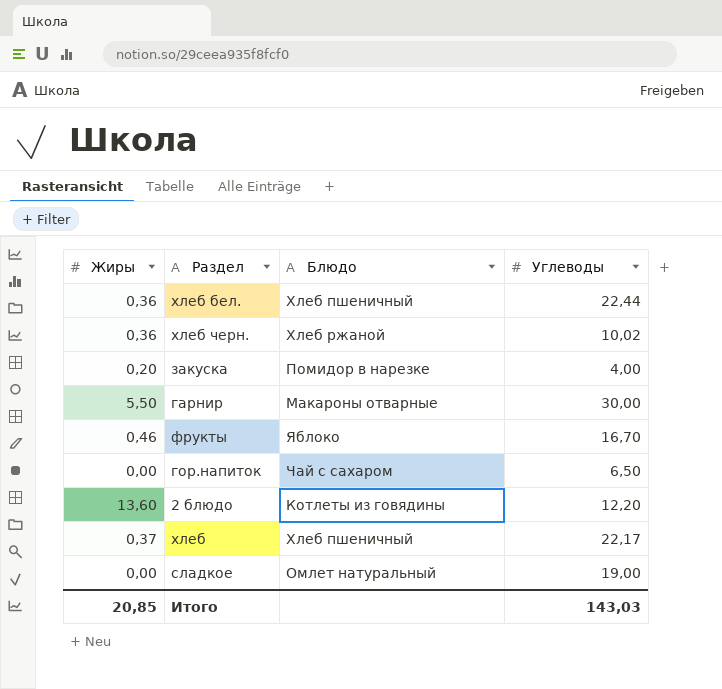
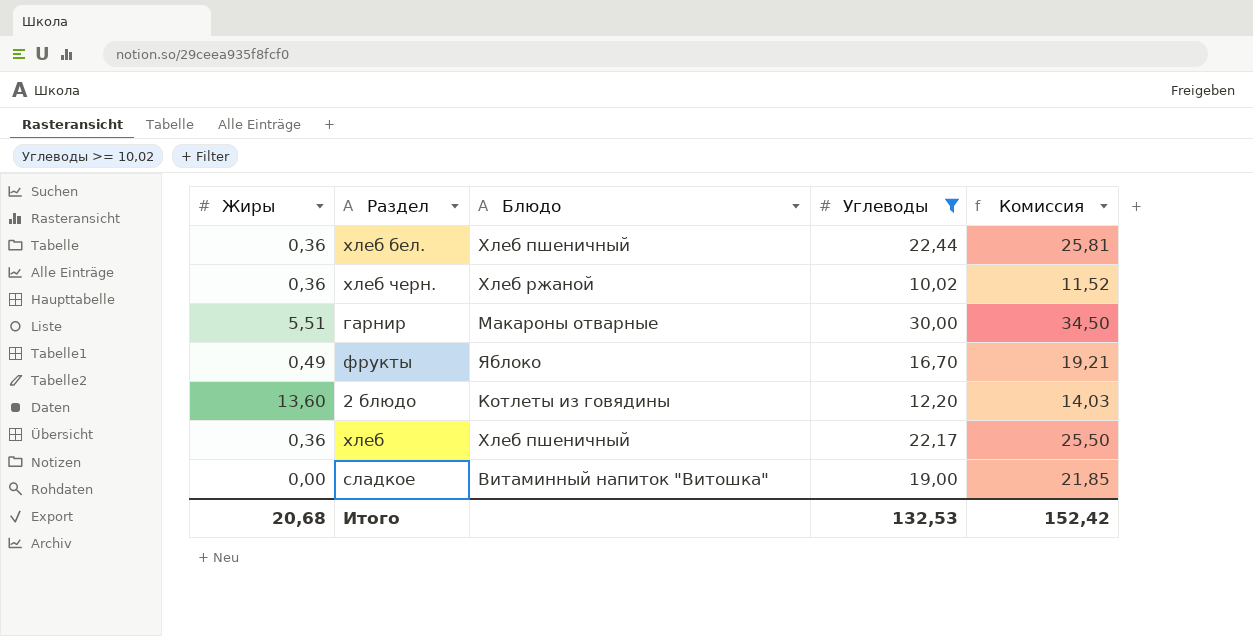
filter: none -> Углеводы >= 10,02
column Комиссия | formula: none -> [Углеводы] * 1,15
гарнир | Жиры: 5,50 -> 5,51
фрукты | Жиры: 0,46 -> 0,49
хлеб | Жиры: 0,37 -> 0,36
сладкое | Блюдо: Омлет натуральный -> Витаминный напиток "Витошка"
Итого | Жиры: 20,85 -> 20,68
Итого | Углеводы: 143,03 -> 132,53

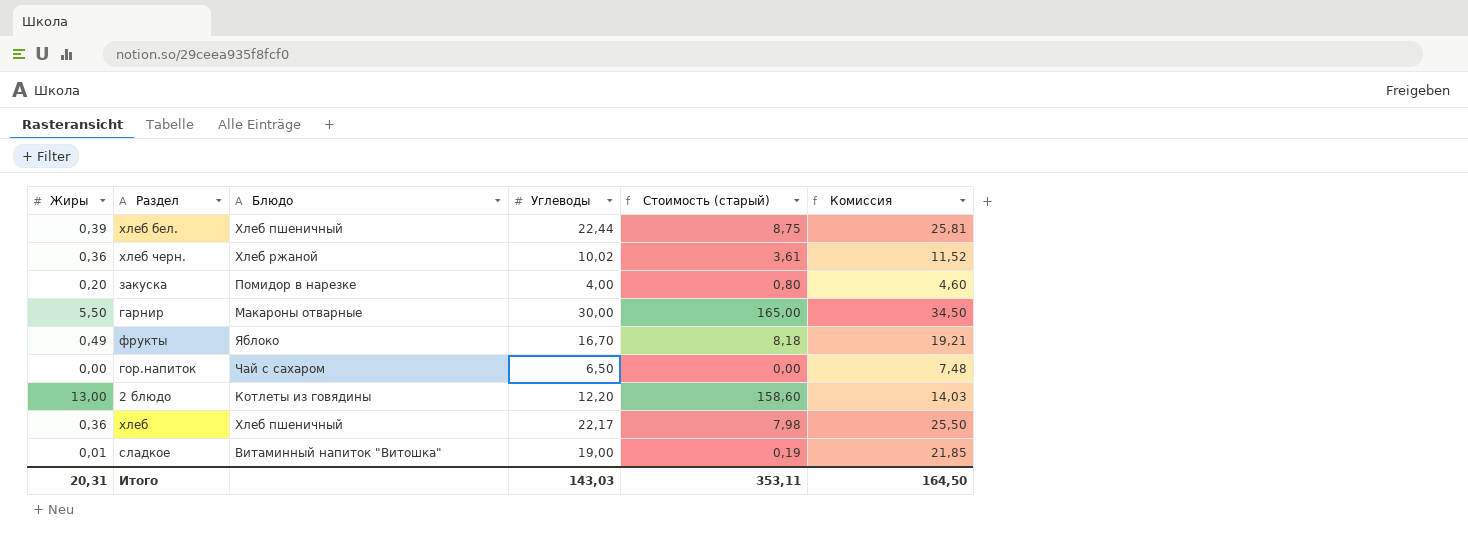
filter: Углеводы >= 10,02 -> none
column Стоимость (старый) | formula: none -> [Жиры] * [Углеводы]
хлеб бел. | Жиры: 0,36 -> 0,39
гарнир | Жиры: 5,51 -> 5,50
2 блюдо | Жиры: 13,60 -> 13,00
сладкое | Жиры: 0,00 -> 0,01
Итого | Жиры: 20,68 -> 20,31
Итого | Углеводы: 132,53 -> 143,03
Итого | Комиссия: 152,42 -> 164,50

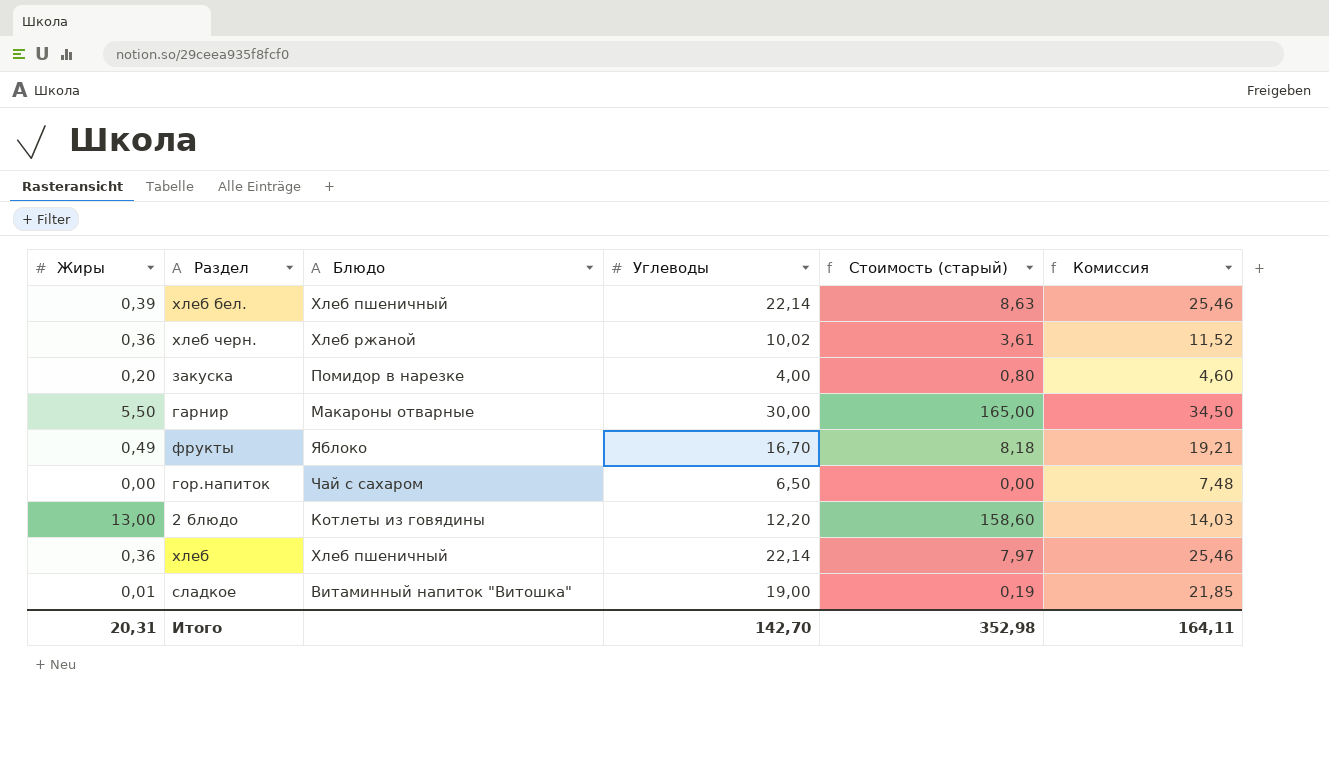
хлеб бел. | Углеводы: 22,44 -> 22,14
хлеб бел. | Стоимость (старый): 8,75 -> 8,63
хлеб бел. | Комиссия: 25,81 -> 25,46
хлеб | Углеводы: 22,17 -> 22,14
хлеб | Стоимость (старый): 7,98 -> 7,97
хлеб | Комиссия: 25,50 -> 25,46
Итого | Углеводы: 143,03 -> 142,70
Итого | Стоимость (старый): 353,11 -> 352,98
Итого | Комиссия: 164,50 -> 164,11

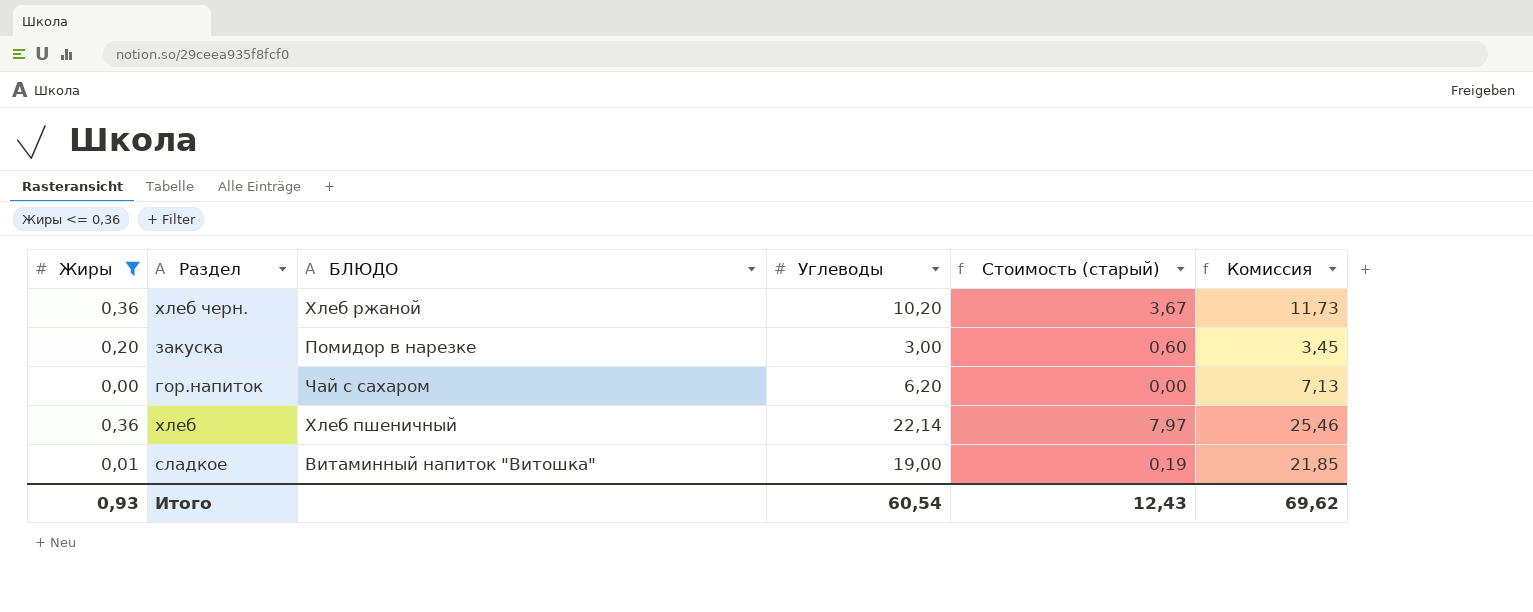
filter: none -> Жиры <= 0,36
column name: Блюдо -> БЛЮДО
хлеб черн. | Углеводы: 10,02 -> 10,20
хлеб черн. | Стоимость (старый): 3,61 -> 3,67
хлеб черн. | Комиссия: 11,52 -> 11,73
закуска | Углеводы: 4,00 -> 3,00
закуска | Стоимость (старый): 0,80 -> 0,60
закуска | Комиссия: 4,60 -> 3,45
гор.напиток | Углеводы: 6,50 -> 6,20
гор.напиток | Комиссия: 7,48 -> 7,13
Итого | Жиры: 20,31 -> 0,93
Итого | Углеводы: 142,70 -> 60,54
Итого | Стоимость (старый): 352,98 -> 12,43
Итого | Комиссия: 164,11 -> 69,62

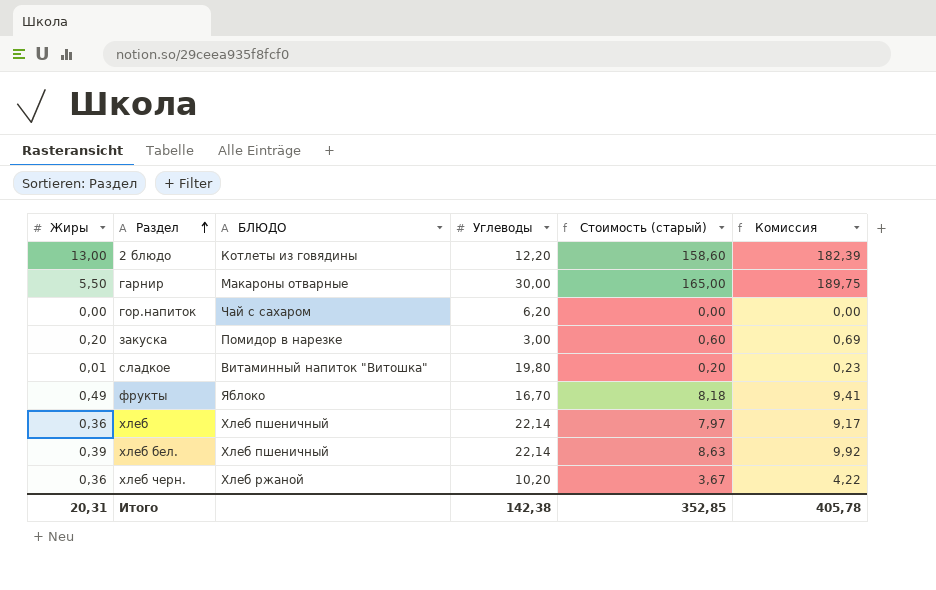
filter: Жиры <= 0,36 -> none
row order: none -> Раздел ascending
column Комиссия | formula: [Углеводы] * 1,15 -> [Стоимость (старый)] * 1,15
сладкое | Углеводы: 19,00 -> 19,80
сладкое | Стоимость (старый): 0,19 -> 0,20
Итого | Жиры: 0,93 -> 20,31
Итого | Углеводы: 60,54 -> 142,38
Итого | Стоимость (старый): 12,43 -> 352,85
Итого | Комиссия: 69,62 -> 405,78

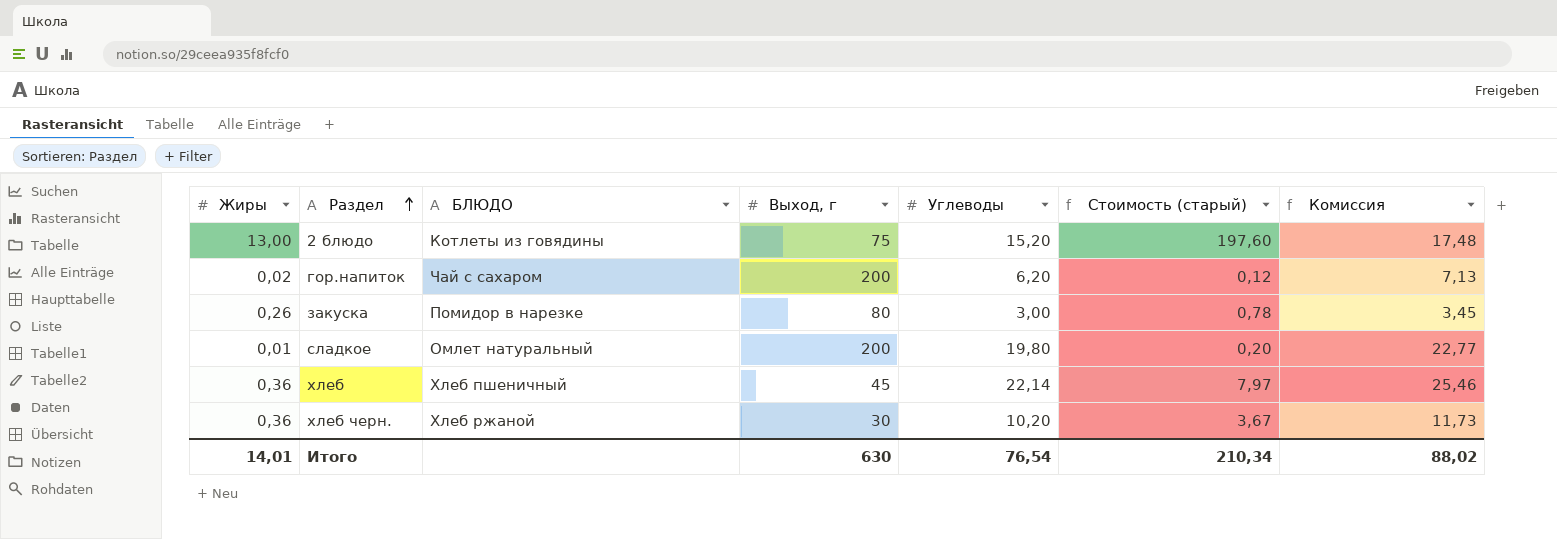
column Выход, г | position: none -> 4
column Комиссия | formula: [Стоимость (старый)] * 1,15 -> [Углеводы] * 1,15
row гарнир: 5,50 | Макароны отварные | 30,00 | 165,00 | 189,75 -> none
row фрукты: 0,49 | Яблоко | 16,70 | 8,18 | 9,41 -> none
row хлеб бел.: 0,39 | Хлеб пшеничный | 22,14 | 8,63 | 9,92 -> none
2 блюдо | Углеводы: 12,20 -> 15,20
2 блюдо | Стоимость (старый): 158,60 -> 197,60
гор.напиток | Жиры: 0,00 -> 0,02
гор.напиток | Стоимость (старый): 0,00 -> 0,12
закуска | Жиры: 0,20 -> 0,26
закуска | Стоимость (старый): 0,60 -> 0,78
сладкое | БЛЮДО: Витаминный напиток "Витошка" -> Омлет натуральный
Итого | Жиры: 20,31 -> 14,01
Итого | Углеводы: 142,38 -> 76,54
Итого | Стоимость (старый): 352,85 -> 210,34
Итого | Комиссия: 405,78 -> 88,02

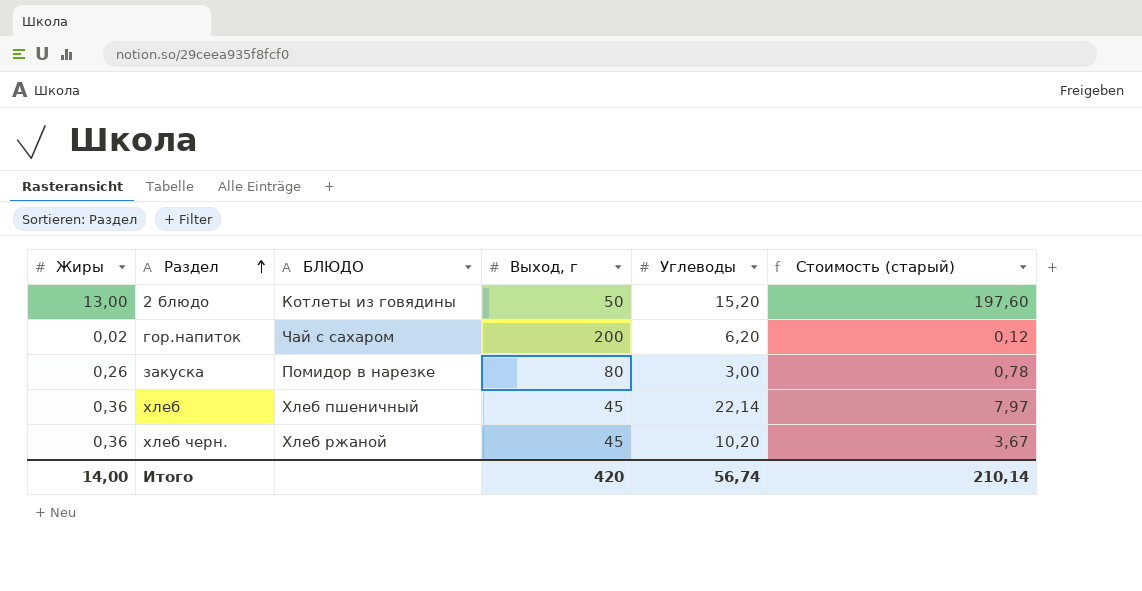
column Комиссия | formula: [Углеводы] * 1,15 -> none
row сладкое: 0,01 | Омлет натуральный | 200 | 19,80 | 0,20 | 22,77 -> none
2 блюдо | Выход, г: 75 -> 50
хлеб черн. | Выход, г: 30 -> 45
Итого | Жиры: 14,01 -> 14,00
Итого | Выход, г: 630 -> 420
Итого | Углеводы: 76,54 -> 56,74
Итого | Стоимость (старый): 210,34 -> 210,14

